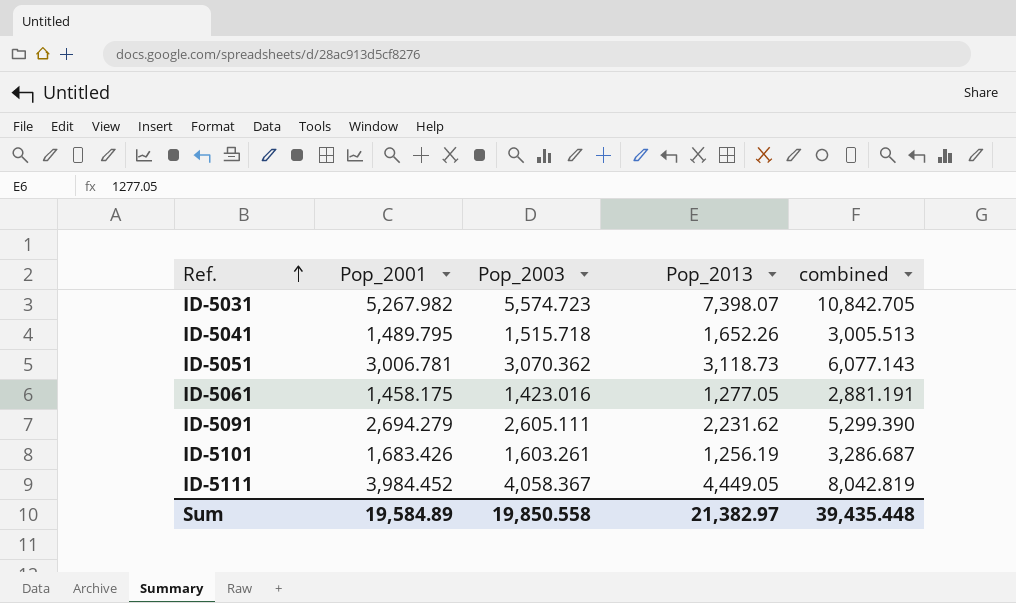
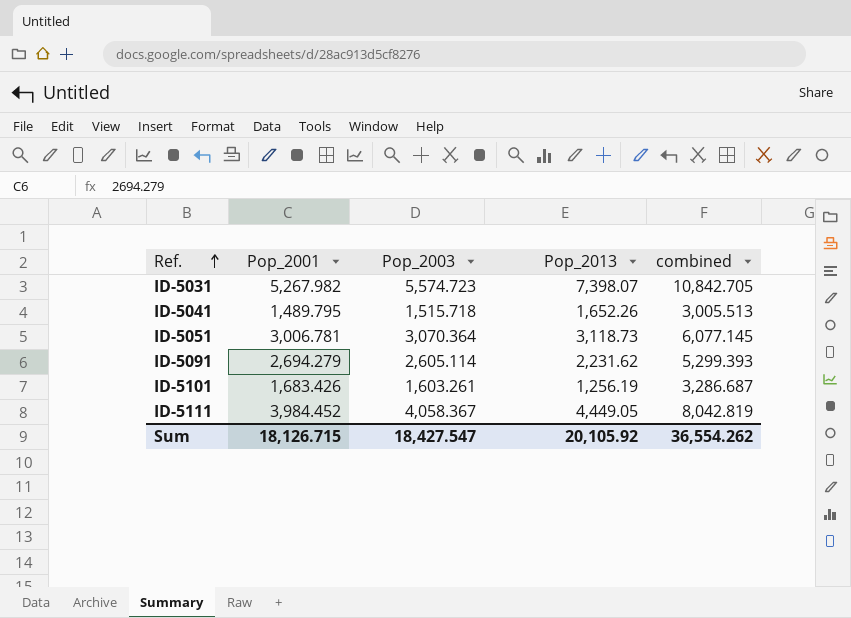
row ID-5061: 1,458.175 | 1,423.016 | 1,277.05 | 2,881.191 -> none
ID-5051 | Pop_2003: 3,070.362 -> 3,070.364
ID-5051 | combined: 6,077.143 -> 6,077.145
ID-5091 | Pop_2003: 2,605.111 -> 2,605.114
ID-5091 | combined: 5,299.390 -> 5,299.393
Sum | Pop_2001: 19,584.89 -> 18,126.715
Sum | Pop_2003: 19,850.558 -> 18,427.547
Sum | Pop_2013: 21,382.97 -> 20,105.92
Sum | combined: 39,435.448 -> 36,554.262

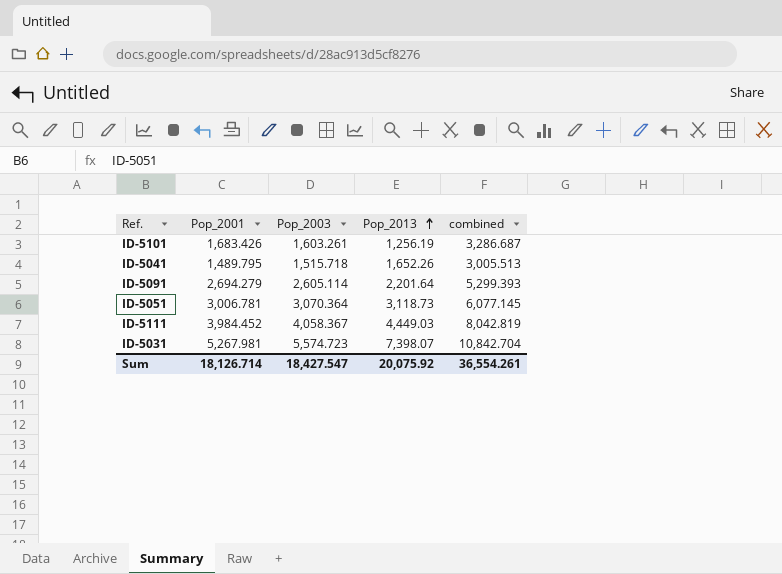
row order: Ref. ascending -> Pop_2013 ascending
ID-5091 | Pop_2013: 2,231.62 -> 2,201.64
ID-5111 | Pop_2013: 4,449.05 -> 4,449.03
ID-5031 | Pop_2001: 5,267.982 -> 5,267.981
ID-5031 | combined: 10,842.705 -> 10,842.704
Sum | Pop_2001: 18,126.715 -> 18,126.714
Sum | Pop_2013: 20,105.92 -> 20,075.92
Sum | combined: 36,554.262 -> 36,554.261

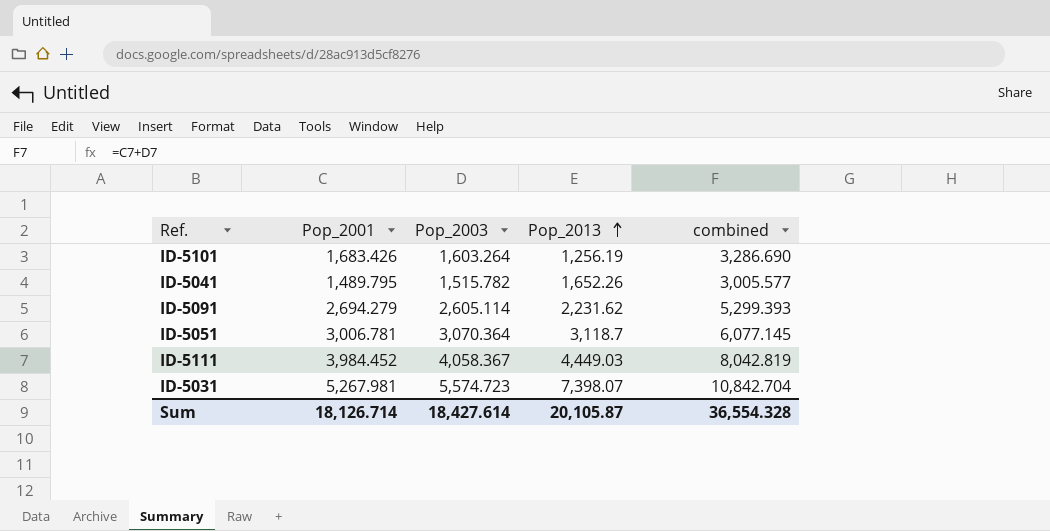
ID-5101 | Pop_2003: 1,603.261 -> 1,603.264
ID-5101 | combined: 3,286.687 -> 3,286.690
ID-5041 | Pop_2003: 1,515.718 -> 1,515.782
ID-5041 | combined: 3,005.513 -> 3,005.577
ID-5091 | Pop_2013: 2,201.64 -> 2,231.62
ID-5051 | Pop_2013: 3,118.73 -> 3,118.7
Sum | Pop_2003: 18,427.547 -> 18,427.614
Sum | Pop_2013: 20,075.92 -> 20,105.87
Sum | combined: 36,554.261 -> 36,554.328

